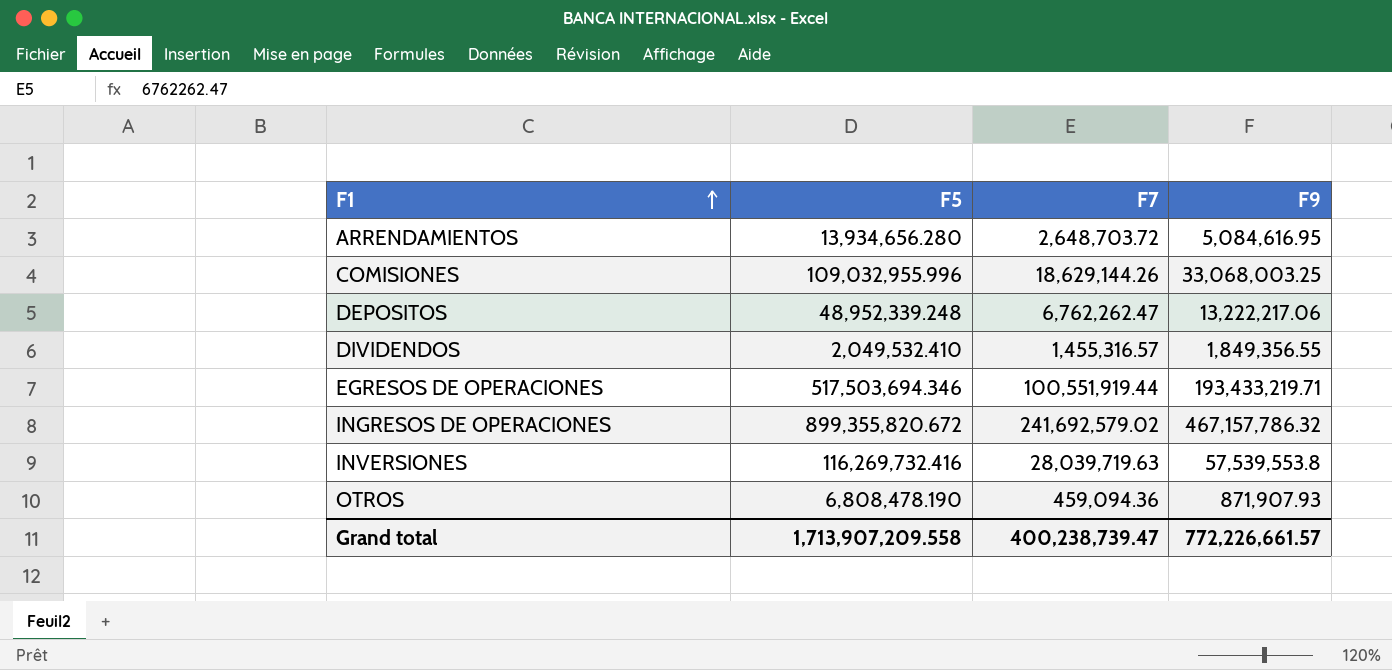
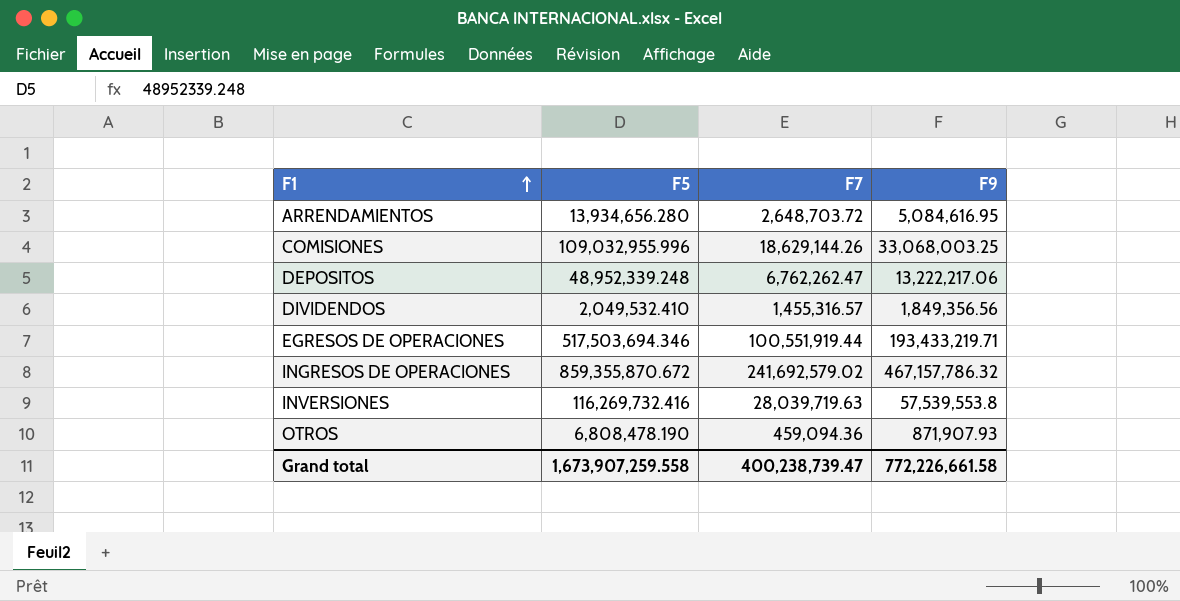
DIVIDENDOS | F9: 1,849,356.55 -> 1,849,356.56
INGRESOS DE OPERACIONES | F5: 899,355,820.672 -> 859,355,870.672
Grand total | F5: 1,713,907,209.558 -> 1,673,907,259.558
Grand total | F9: 772,226,661.57 -> 772,226,661.58

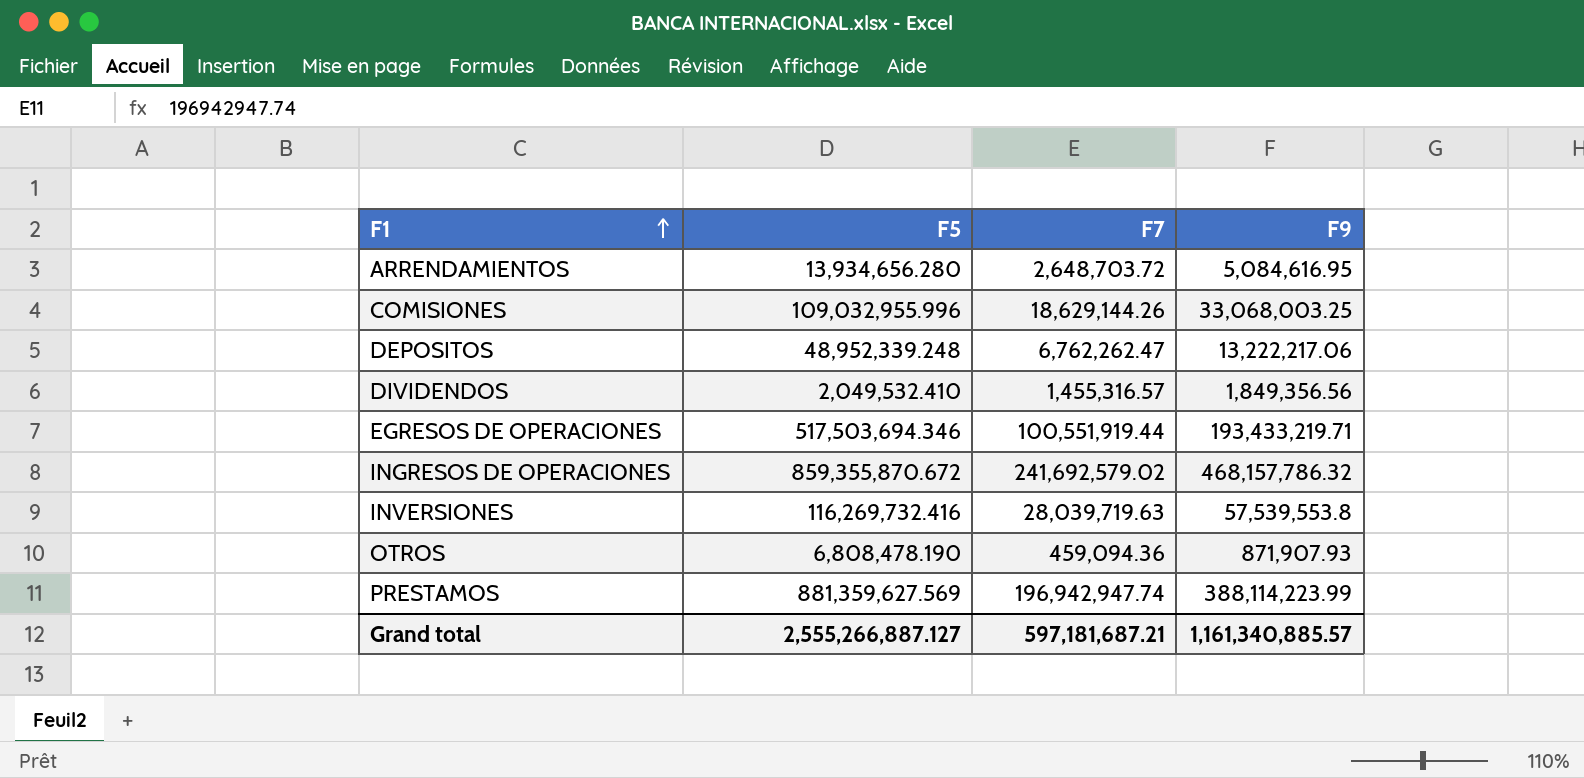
INGRESOS DE OPERACIONES | F9: 467,157,786.32 -> 468,157,786.32
row PRESTAMOS: none -> 881,359,627.569 | 196,942,947.74 | 388,114,223.99
Grand total | F5: 1,673,907,259.558 -> 2,555,266,887.127
Grand total | F7: 400,238,739.47 -> 597,181,687.21
Grand total | F9: 772,226,661.58 -> 1,161,340,885.57

